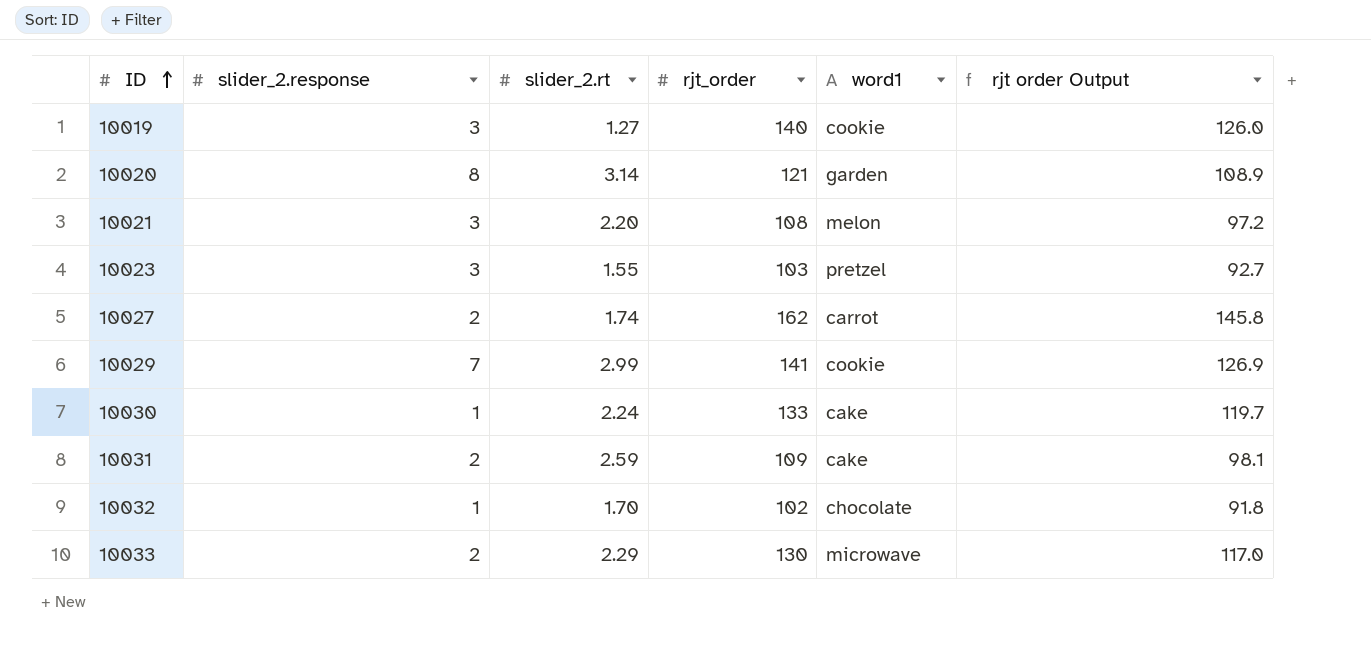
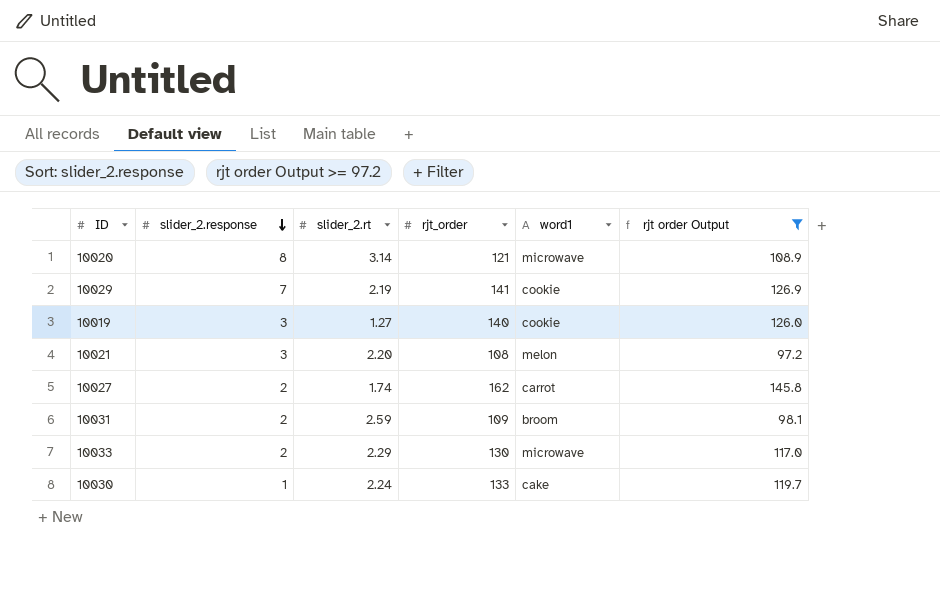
filter: none -> rjt order Output >= 97.2
row order: ID ascending -> slider_2.response descending
10020 | word1: garden -> microwave
10029 | slider_2.rt: 2.99 -> 2.19
10031 | word1: cake -> broom

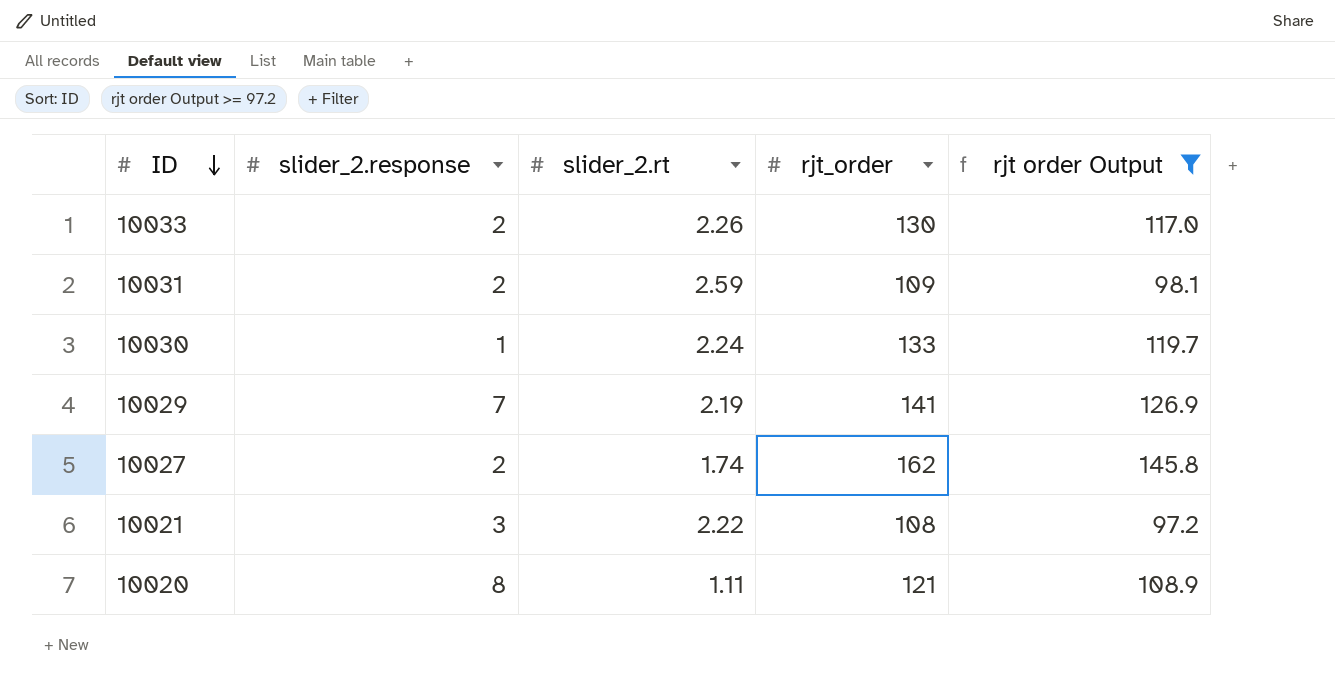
row order: slider_2.response descending -> ID descending
column word1 | position: 5 -> none
row 10019: 3 | 1.27 | 140 | cookie | 126.0 -> none
10033 | slider_2.rt: 2.29 -> 2.26
10021 | slider_2.rt: 2.20 -> 2.22
10020 | slider_2.rt: 3.14 -> 1.11

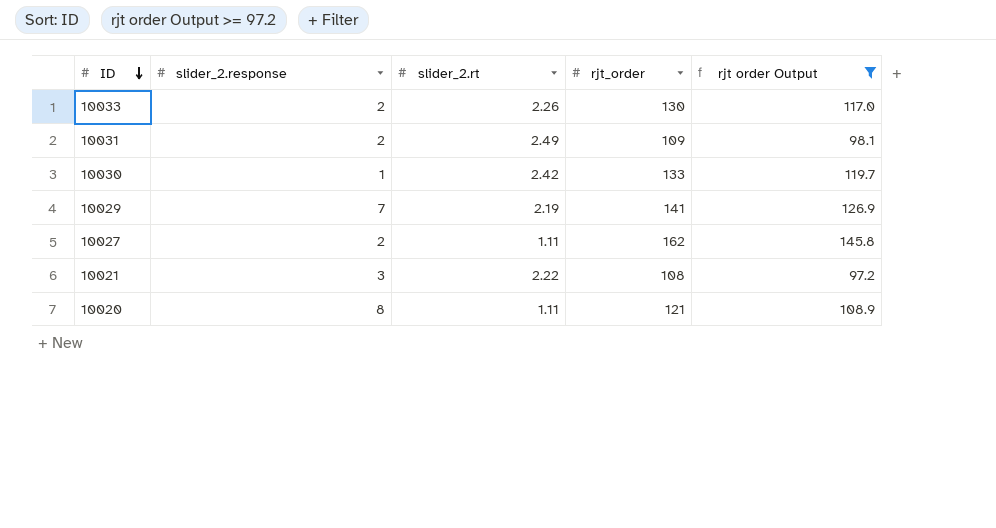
10031 | slider_2.rt: 2.59 -> 2.49
10030 | slider_2.rt: 2.24 -> 2.42
10027 | slider_2.rt: 1.74 -> 1.11

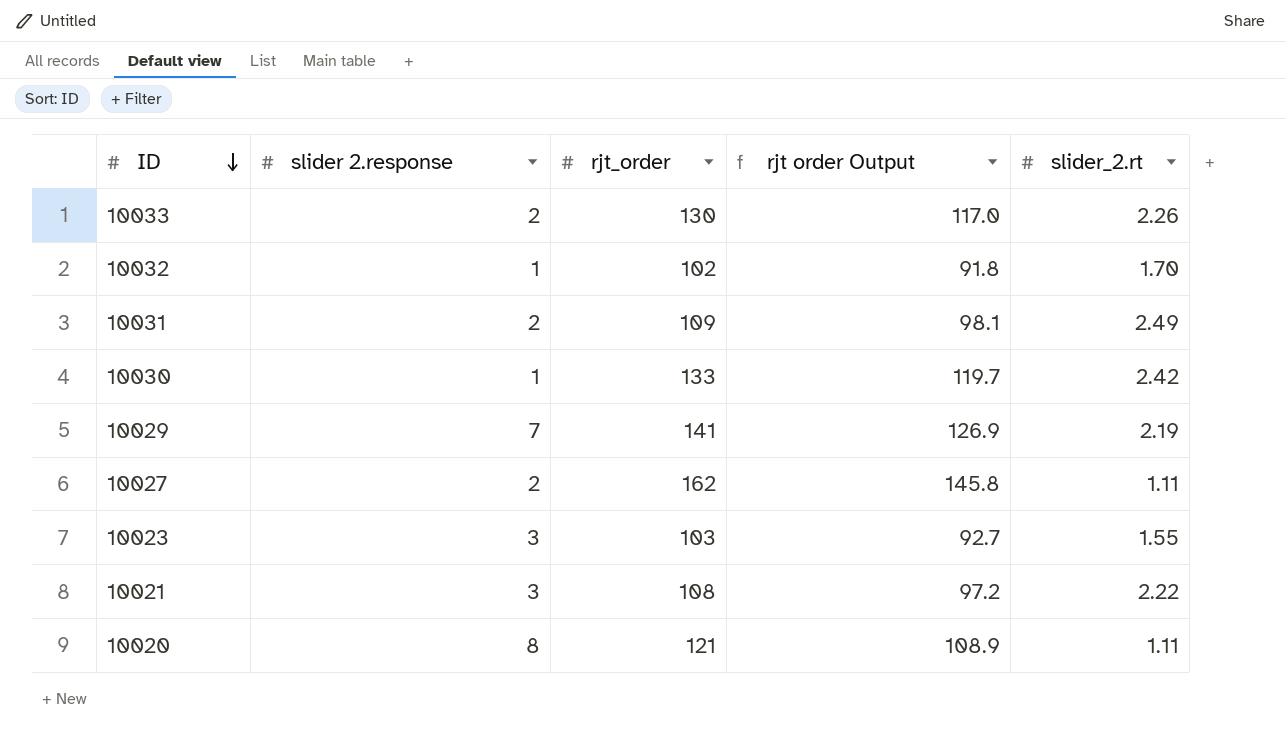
filter: rjt order Output >= 97.2 -> none
column name: slider_2.response -> slider 2.response
column slider_2.rt | position: 3 -> 5

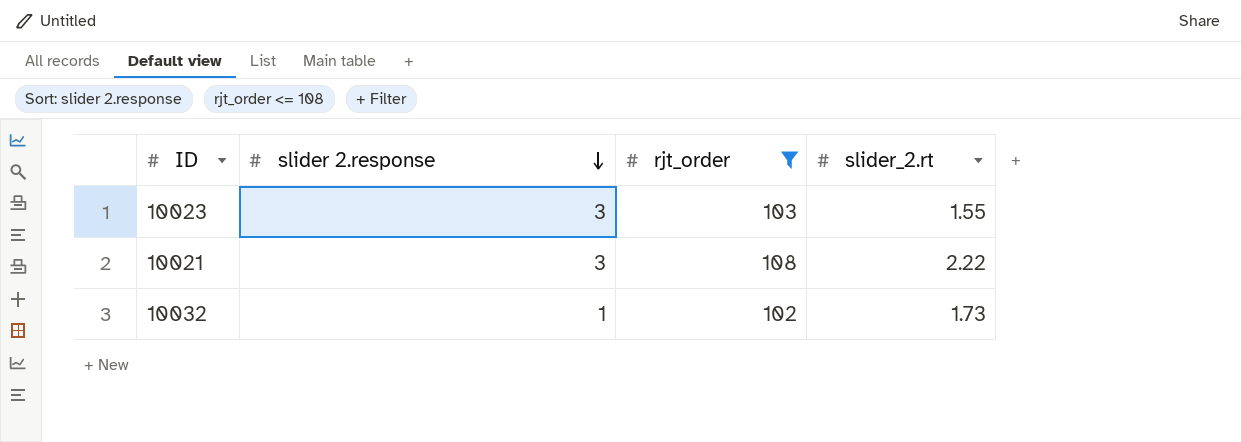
filter: none -> rjt_order <= 108
row order: ID descending -> slider 2.response descending
column rjt order Output | formula: [rjt_order] * 0.9 -> none
10032 | slider_2.rt: 1.70 -> 1.73

